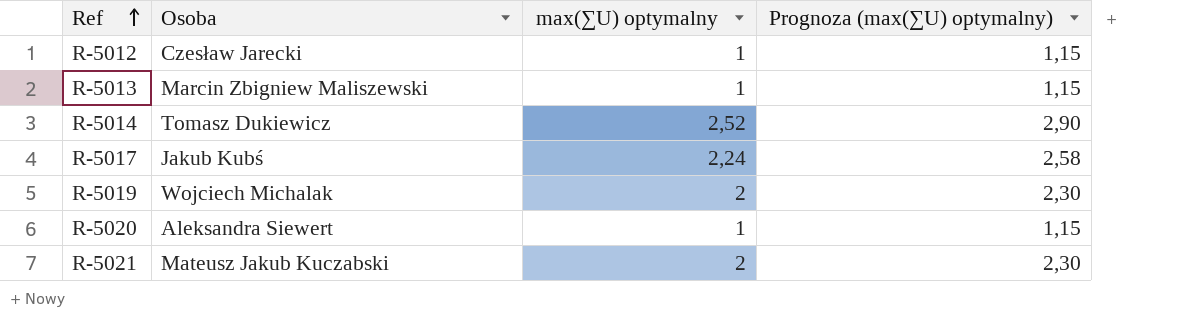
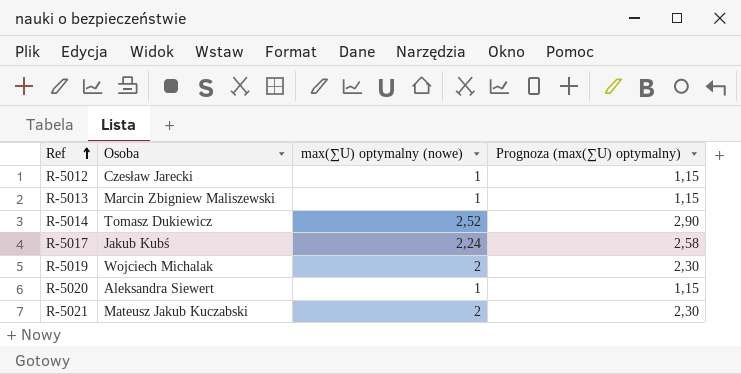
column name: max(∑U) optymalny -> max(∑U) optymalny (nowe)

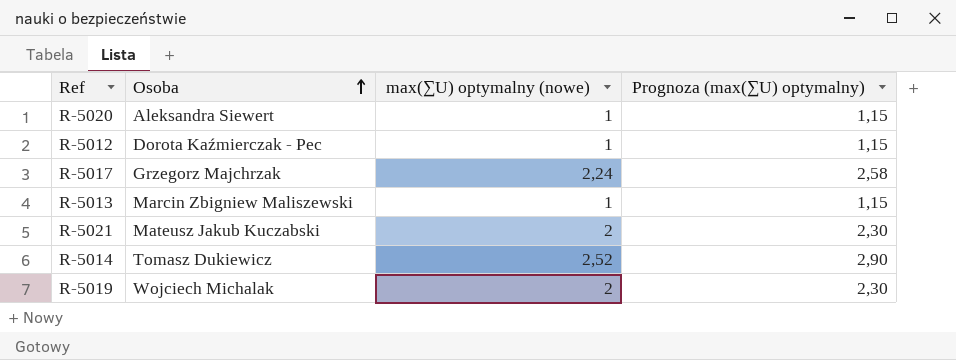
row order: Ref ascending -> Osoba ascending
R-5012 | Osoba: Czesław Jarecki -> Dorota Kaźmierczak - Pec
R-5017 | Osoba: Jakub Kubś -> Grzegorz Majchrzak

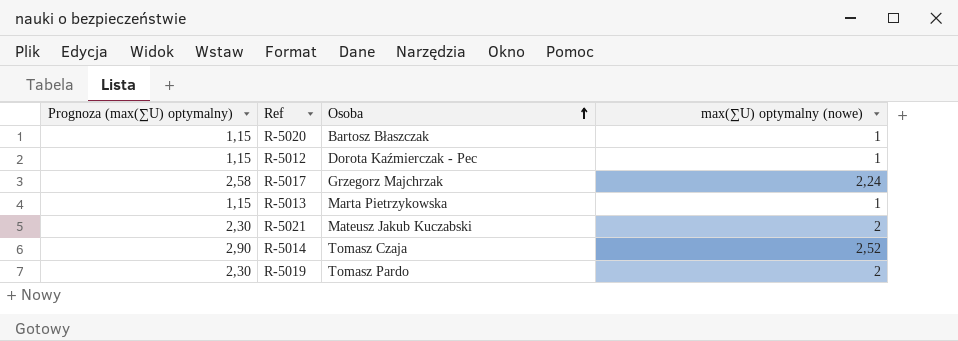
column Prognoza (max(∑U) optymalny) | position: 4 -> 1
R-5020 | Osoba: Aleksandra Siewert -> Bartosz Błaszczak
R-5013 | Osoba: Marcin Zbigniew Maliszewski -> Marta Pietrzykowska
R-5014 | Osoba: Tomasz Dukiewicz -> Tomasz Czaja
R-5019 | Osoba: Wojciech Michalak -> Tomasz Pardo

